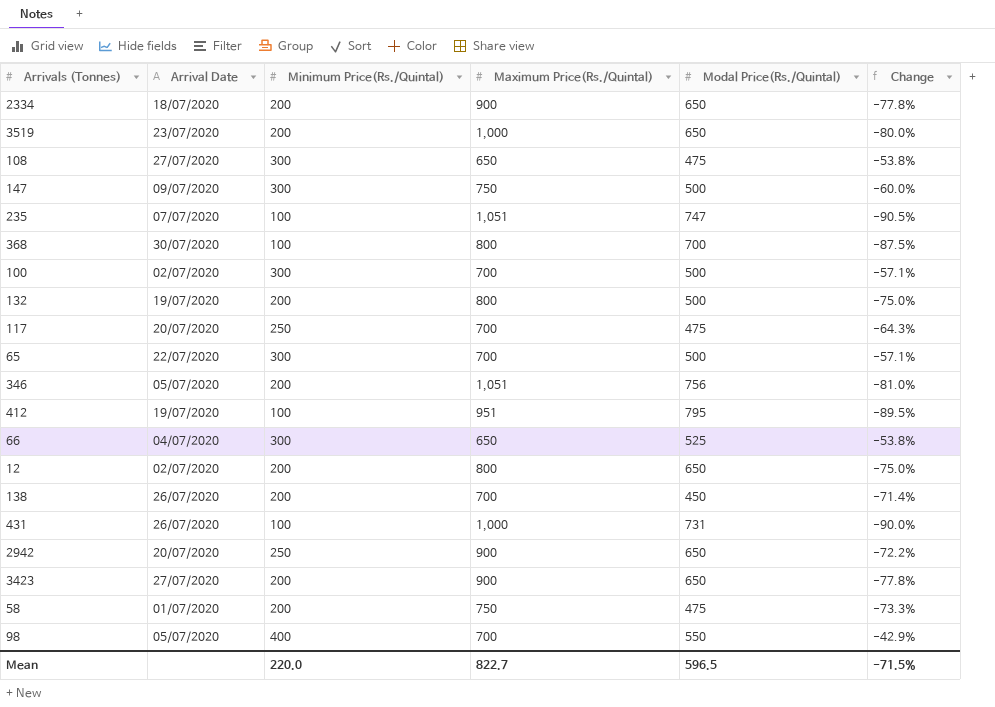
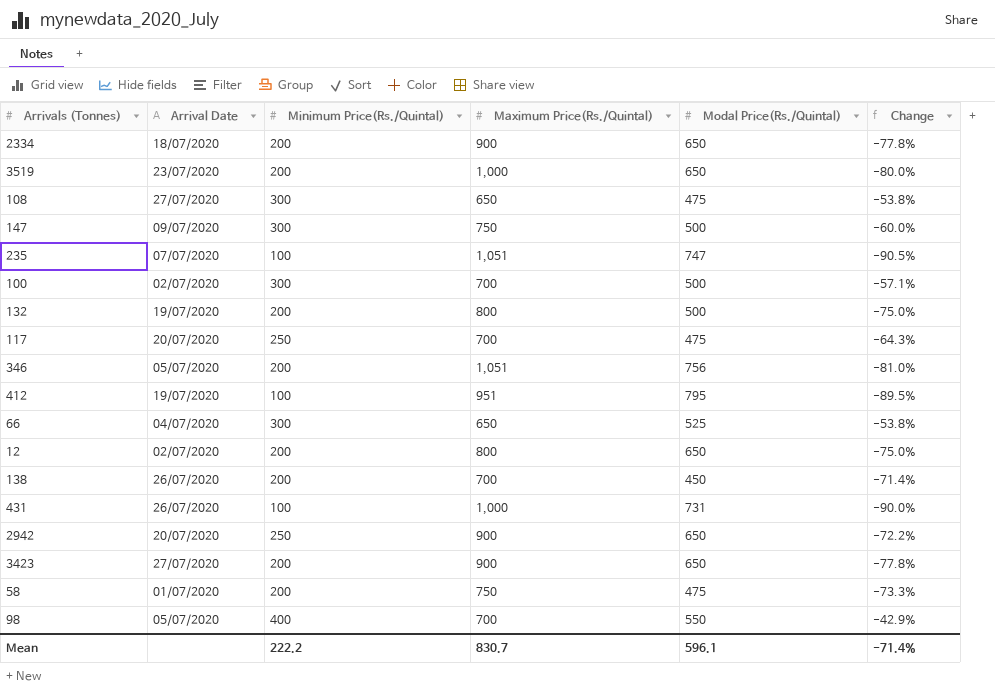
row 368: 30/07/2020 | 100 | 800 | 700 | -87.5% -> none
row 65: 22/07/2020 | 300 | 700 | 500 | -57.1% -> none
Mean | Minimum Price(Rs./Quintal): 220.0 -> 222.2
Mean | Maximum Price(Rs./Quintal): 822.7 -> 830.7
Mean | Modal Price(Rs./Quintal): 596.5 -> 596.1
Mean | Change: -71.5% -> -71.4%

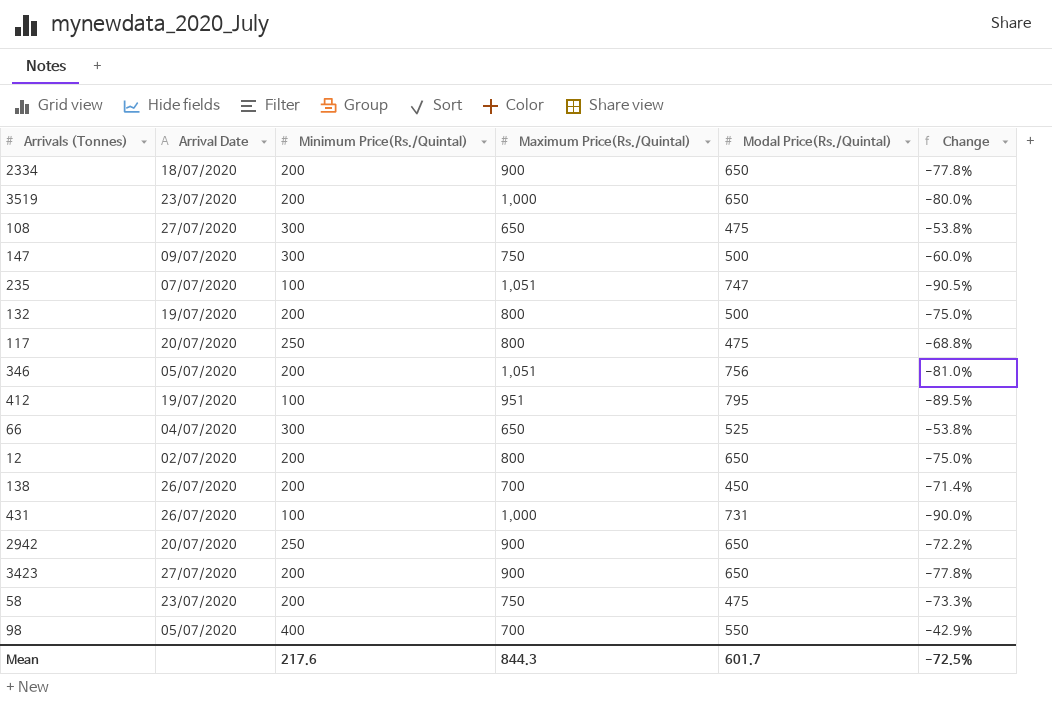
row 100: 02/07/2020 | 300 | 700 | 500 | -57.1% -> none
117 | Maximum Price(Rs./Quintal): 700 -> 800
117 | Change: -64.3% -> -68.8%
58 | Arrival Date: 01/07/2020 -> 23/07/2020
Mean | Minimum Price(Rs./Quintal): 222.2 -> 217.6
Mean | Maximum Price(Rs./Quintal): 830.7 -> 844.3
Mean | Modal Price(Rs./Quintal): 596.1 -> 601.7
Mean | Change: -71.4% -> -72.5%

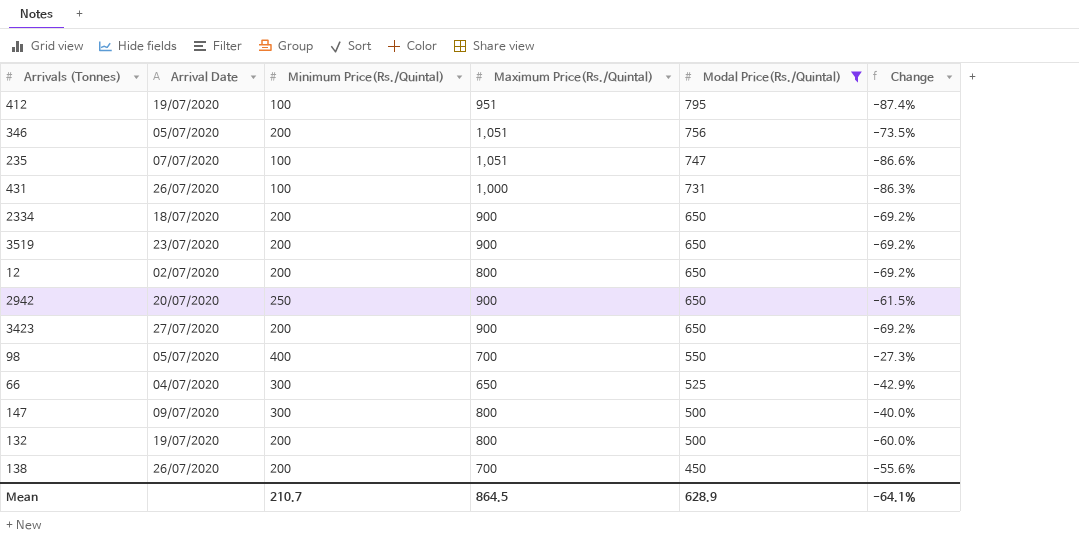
filter: none -> Modal Price(Rs./Quintal) != 475
row order: none -> Modal Price(Rs./Quintal) descending
column Change | formula: ([Minimum Price(Rs./Quintal)] - [Maximum Price(Rs./Quintal)]) / [Maximum Price(Rs./Quintal)] -> ([Minimum Price(Rs./Quintal)] - [Modal Price(Rs./Quintal)]) / [Modal Price(Rs./Quintal)]
3519 | Maximum Price(Rs./Quintal): 1,000 -> 900
147 | Maximum Price(Rs./Quintal): 750 -> 800
Mean | Minimum Price(Rs./Quintal): 217.6 -> 210.7
Mean | Maximum Price(Rs./Quintal): 844.3 -> 864.5
Mean | Modal Price(Rs./Quintal): 601.7 -> 628.9
Mean | Change: -72.5% -> -64.1%

